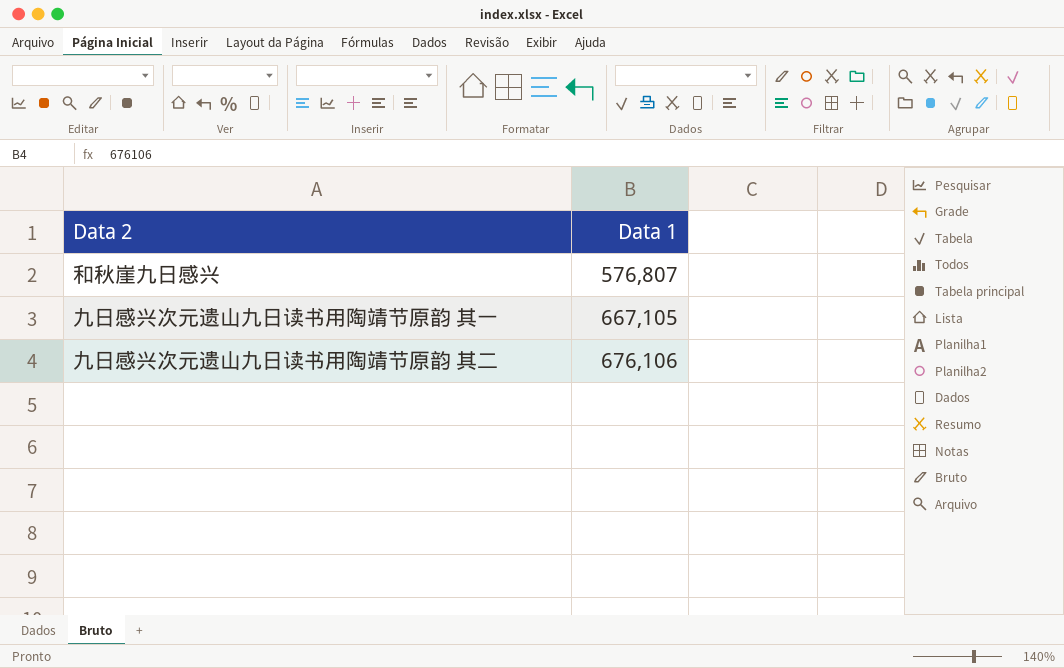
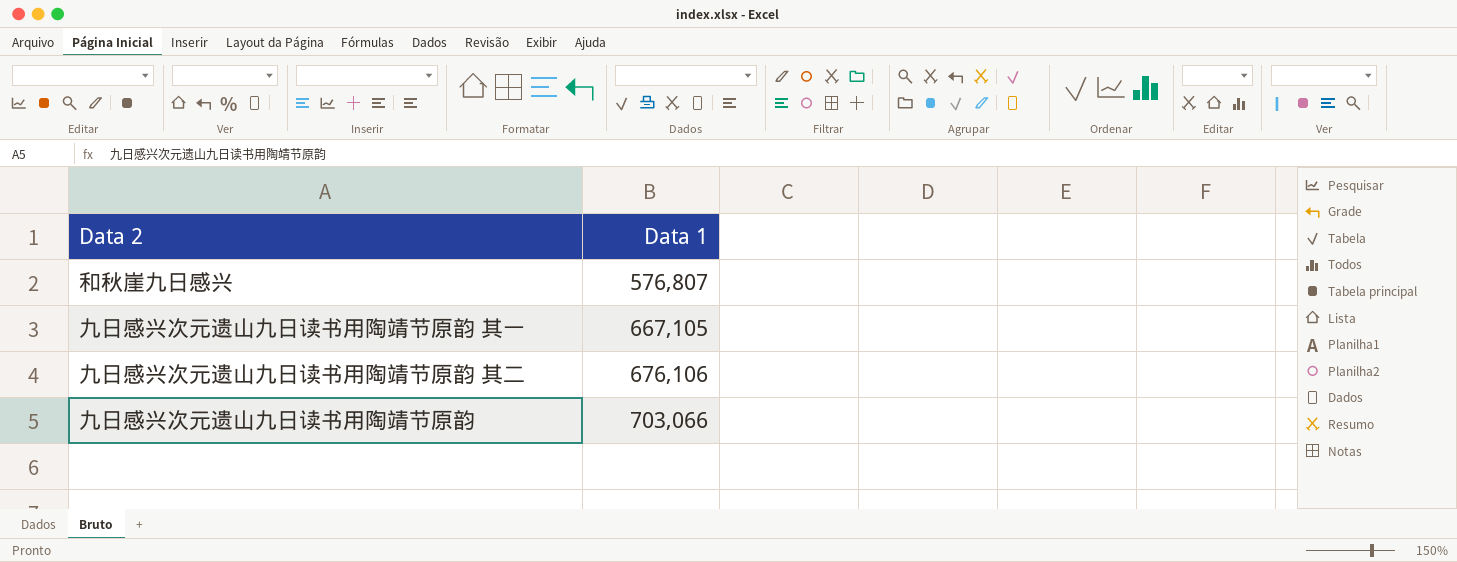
row 九日感兴次元遗山九日读书用陶靖节原韵: none -> 703,066

